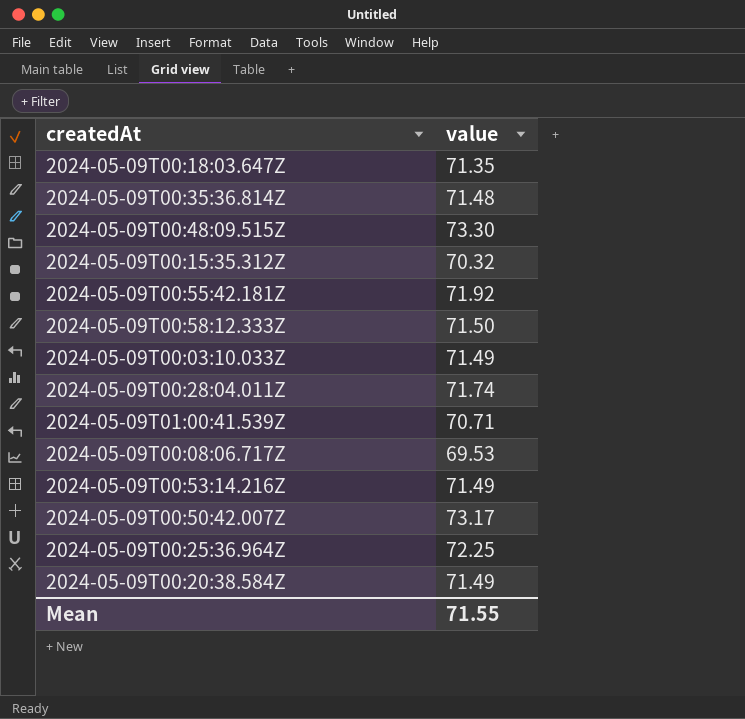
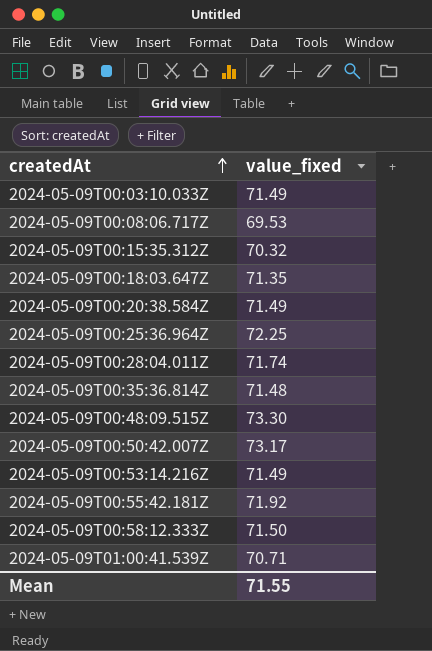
row order: none -> createdAt ascending
column name: value -> value_fixed

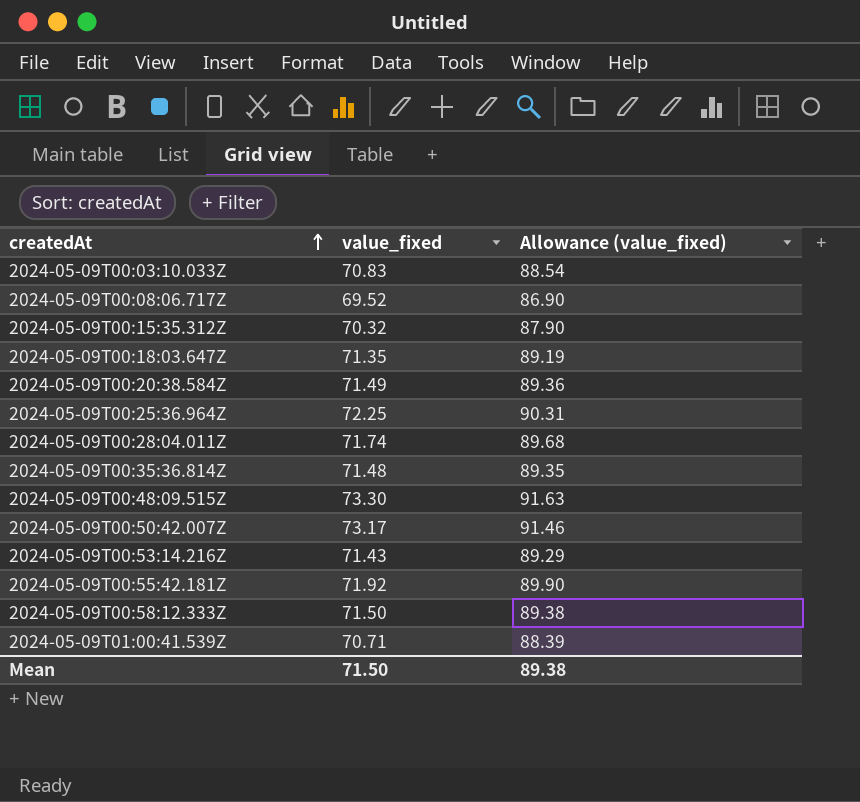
column Allowance (value_fixed) | formula: none -> [value_fixed] * 1.25
2024-05-09T00:03:10.033Z | value_fixed: 71.49 -> 70.83
2024-05-09T00:08:06.717Z | value_fixed: 69.53 -> 69.52
2024-05-09T00:53:14.216Z | value_fixed: 71.49 -> 71.43
Mean | value_fixed: 71.55 -> 71.50

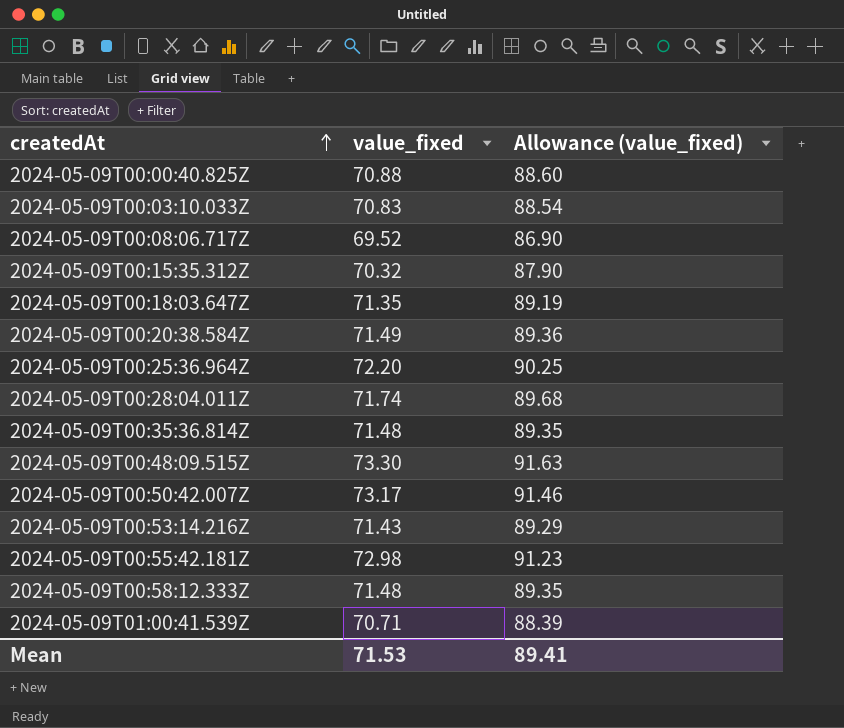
row 2024-05-09T00:00:40.825Z: none -> 70.88 | 88.60
2024-05-09T00:25:36.964Z | value_fixed: 72.25 -> 72.20
2024-05-09T00:25:36.964Z | Allowance (value_fixed): 90.31 -> 90.25
2024-05-09T00:55:42.181Z | value_fixed: 71.92 -> 72.98
2024-05-09T00:55:42.181Z | Allowance (value_fixed): 89.90 -> 91.23
2024-05-09T00:58:12.333Z | value_fixed: 71.50 -> 71.48
2024-05-09T00:58:12.333Z | Allowance (value_fixed): 89.38 -> 89.35
Mean | value_fixed: 71.50 -> 71.53
Mean | Allowance (value_fixed): 89.38 -> 89.41

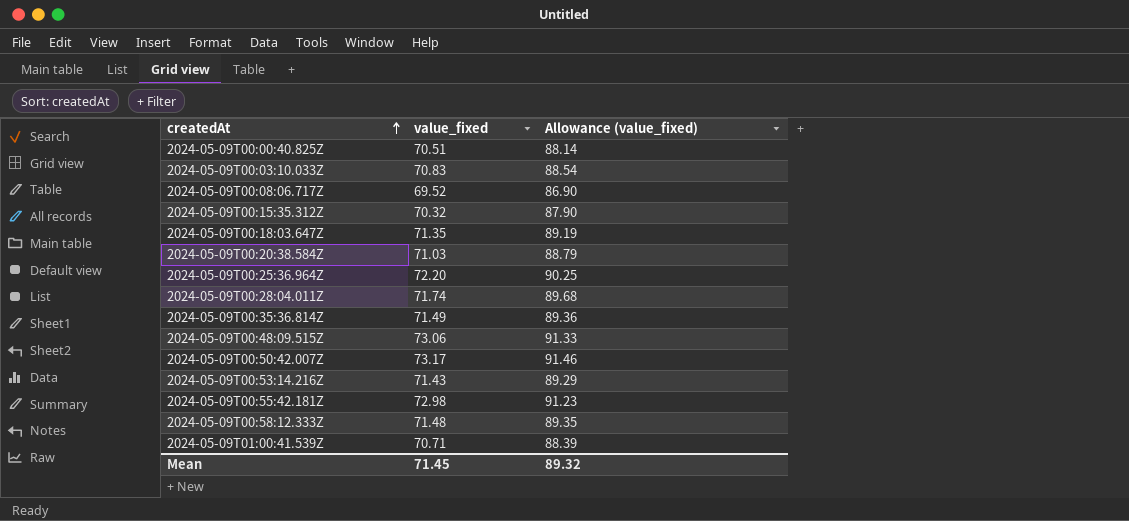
2024-05-09T00:00:40.825Z | value_fixed: 70.88 -> 70.51
2024-05-09T00:00:40.825Z | Allowance (value_fixed): 88.60 -> 88.14
2024-05-09T00:20:38.584Z | value_fixed: 71.49 -> 71.03
2024-05-09T00:20:38.584Z | Allowance (value_fixed): 89.36 -> 88.79
2024-05-09T00:35:36.814Z | value_fixed: 71.48 -> 71.49
2024-05-09T00:35:36.814Z | Allowance (value_fixed): 89.35 -> 89.36
2024-05-09T00:48:09.515Z | value_fixed: 73.30 -> 73.06
2024-05-09T00:48:09.515Z | Allowance (value_fixed): 91.63 -> 91.33
Mean | value_fixed: 71.53 -> 71.45
Mean | Allowance (value_fixed): 89.41 -> 89.32

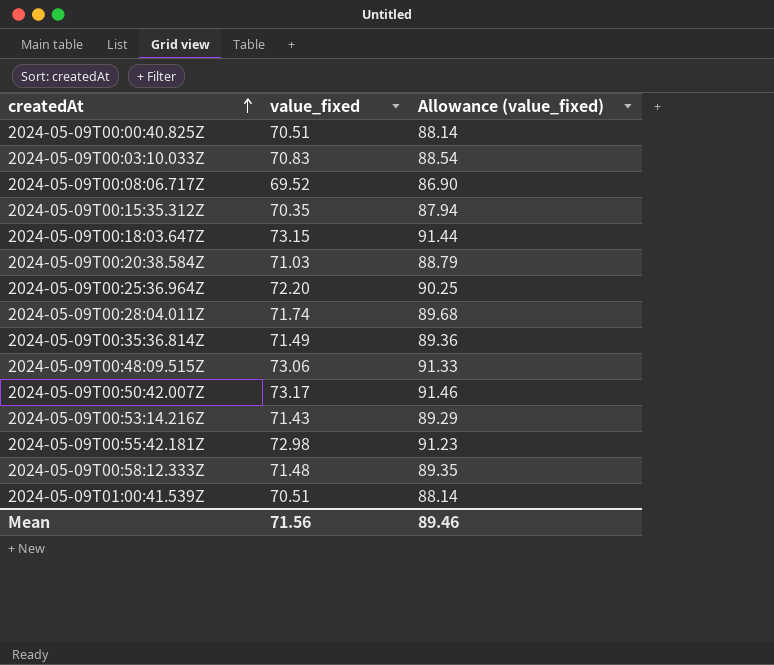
2024-05-09T00:15:35.312Z | value_fixed: 70.32 -> 70.35
2024-05-09T00:15:35.312Z | Allowance (value_fixed): 87.90 -> 87.94
2024-05-09T00:18:03.647Z | value_fixed: 71.35 -> 73.15
2024-05-09T00:18:03.647Z | Allowance (value_fixed): 89.19 -> 91.44
2024-05-09T01:00:41.539Z | value_fixed: 70.71 -> 70.51
2024-05-09T01:00:41.539Z | Allowance (value_fixed): 88.39 -> 88.14
Mean | value_fixed: 71.45 -> 71.56
Mean | Allowance (value_fixed): 89.32 -> 89.46

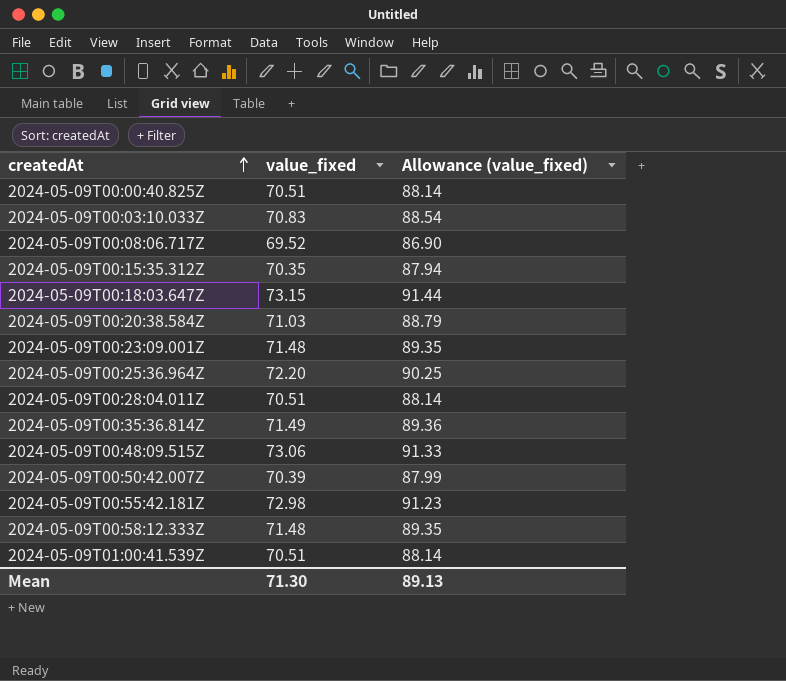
row 2024-05-09T00:53:14.216Z: 71.43 | 89.29 -> none
row 2024-05-09T00:23:09.001Z: none -> 71.48 | 89.35
2024-05-09T00:28:04.011Z | value_fixed: 71.74 -> 70.51
2024-05-09T00:28:04.011Z | Allowance (value_fixed): 89.68 -> 88.14
2024-05-09T00:50:42.007Z | value_fixed: 73.17 -> 70.39
2024-05-09T00:50:42.007Z | Allowance (value_fixed): 91.46 -> 87.99
Mean | value_fixed: 71.56 -> 71.30
Mean | Allowance (value_fixed): 89.46 -> 89.13

